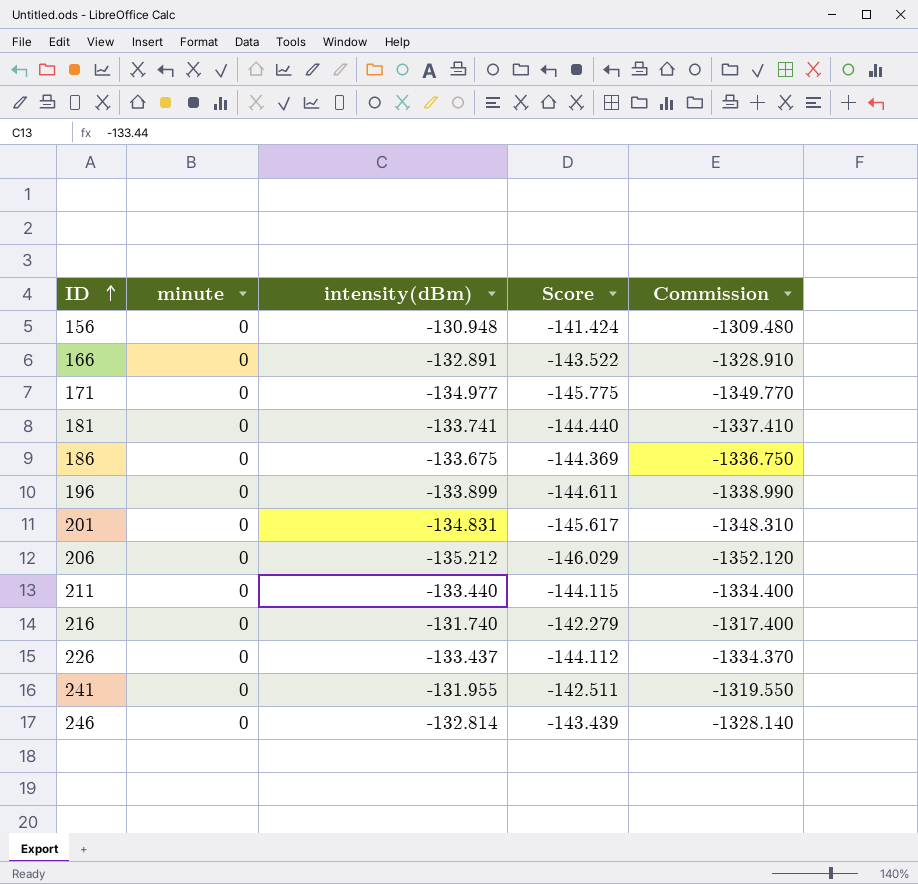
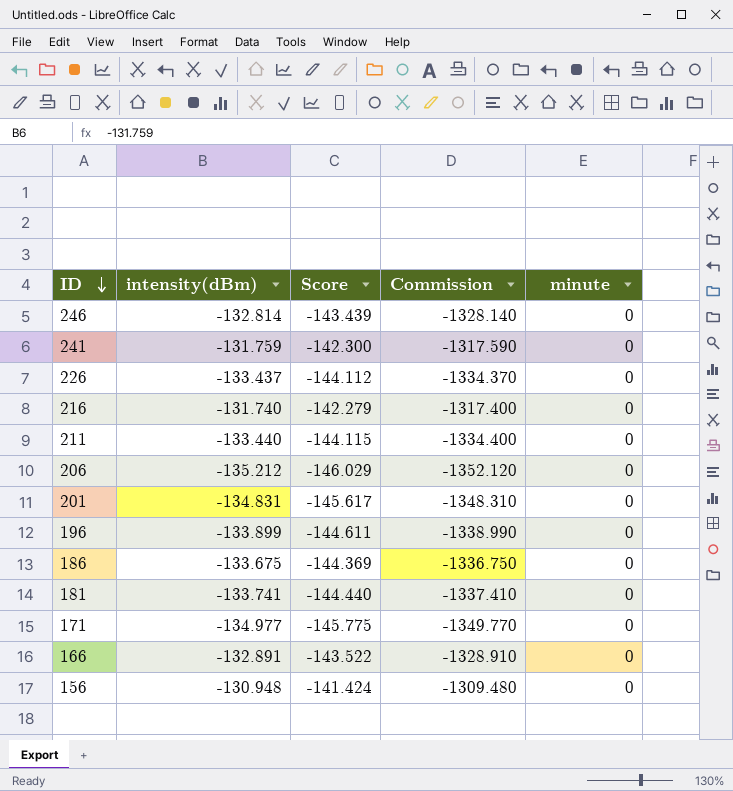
row order: ID ascending -> ID descending
column minute | position: 2 -> 5
241 | intensity(dBm): -131.955 -> -131.759
241 | Score: -142.511 -> -142.300
241 | Commission: -1319.550 -> -1317.590

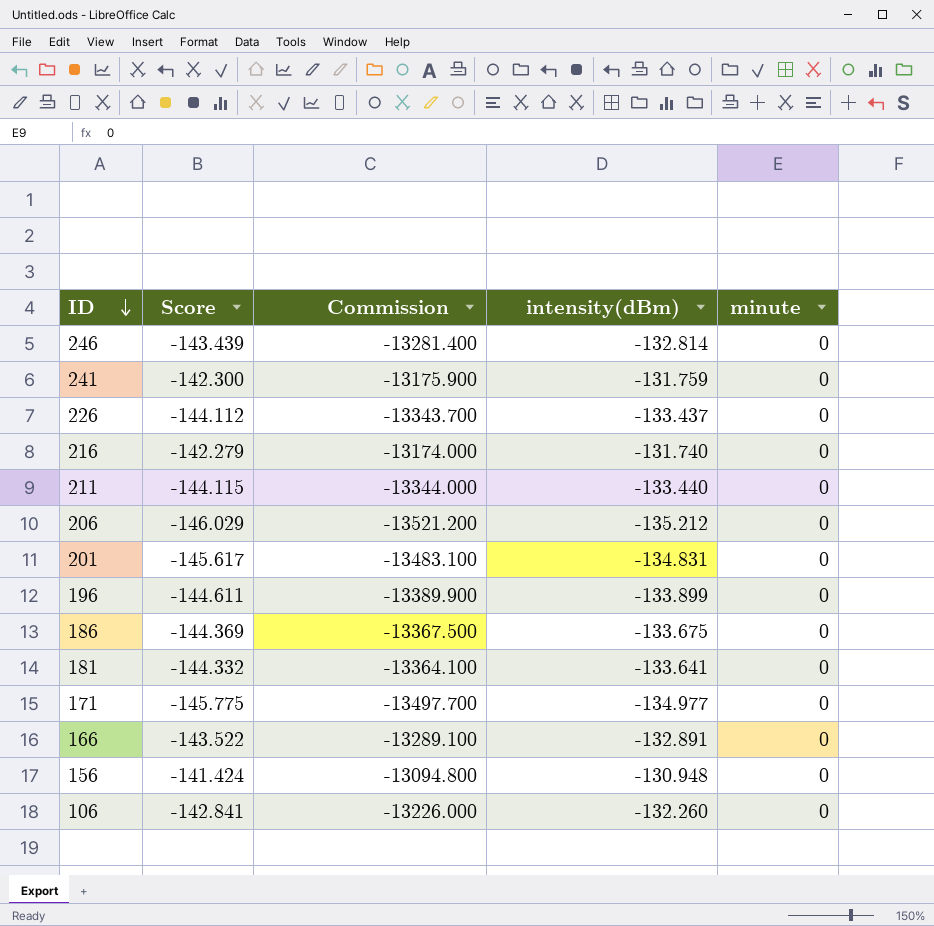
column Commission | formula: [intensity(dBm)] * 10 -> [intensity(dBm)] * 100
column intensity(dBm) | position: 2 -> 4
181 | Score: -144.440 -> -144.332
181 | intensity(dBm): -133.741 -> -133.641
row 106: none -> -142.841 | -13226.000 | -132.260 | 0

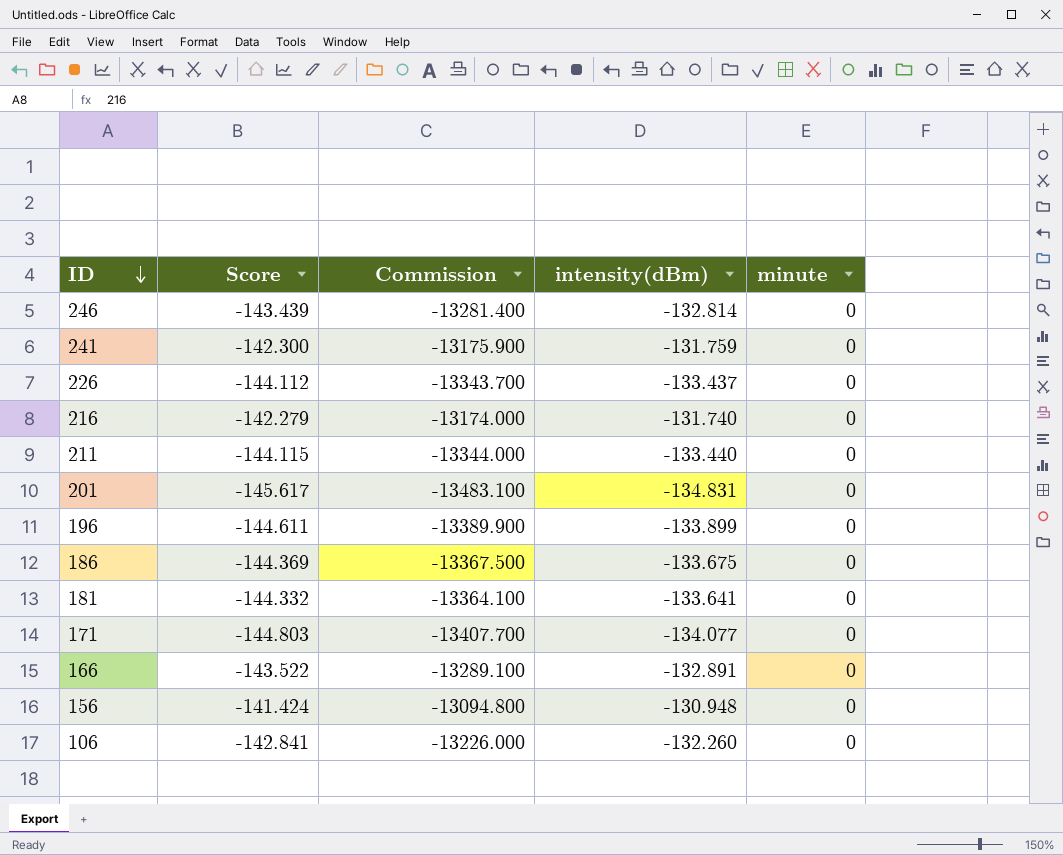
row 206: -146.029 | -13521.200 | -135.212 | 0 -> none
171 | Score: -145.775 -> -144.803
171 | Commission: -13497.700 -> -13407.700
171 | intensity(dBm): -134.977 -> -134.077

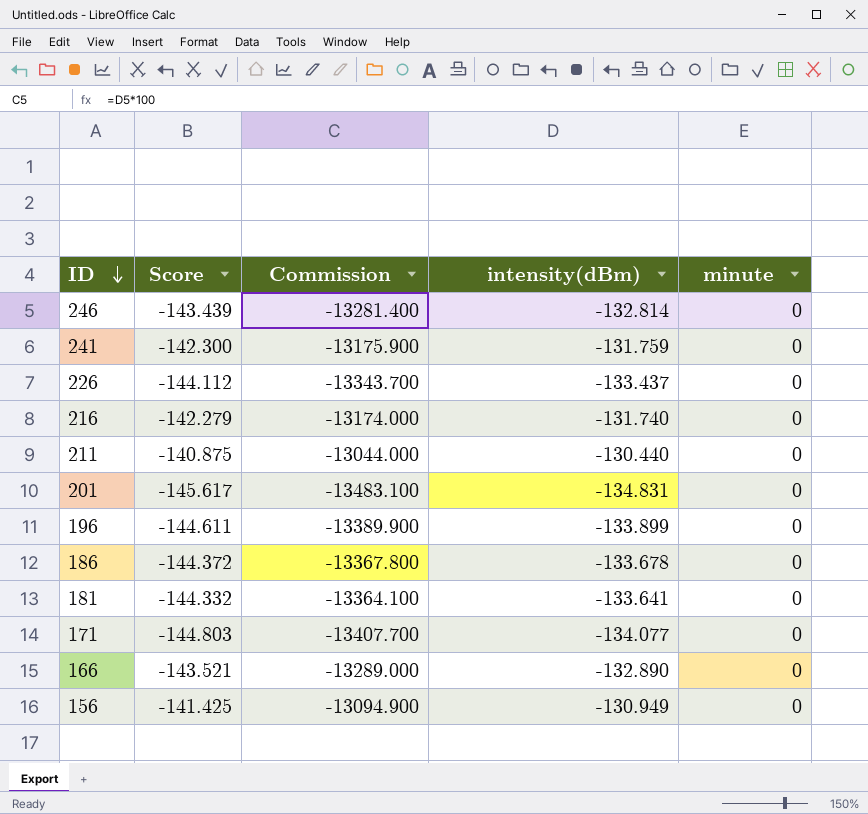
row 106: -142.841 | -13226.000 | -132.260 | 0 -> none
211 | Score: -144.115 -> -140.875
211 | Commission: -13344.000 -> -13044.000
211 | intensity(dBm): -133.440 -> -130.440
186 | Score: -144.369 -> -144.372
186 | Commission: -13367.500 -> -13367.800
186 | intensity(dBm): -133.675 -> -133.678
166 | Score: -143.522 -> -143.521
166 | Commission: -13289.100 -> -13289.000
166 | intensity(dBm): -132.891 -> -132.890
156 | Score: -141.424 -> -141.425
156 | Commission: -13094.800 -> -13094.900
156 | intensity(dBm): -130.948 -> -130.949

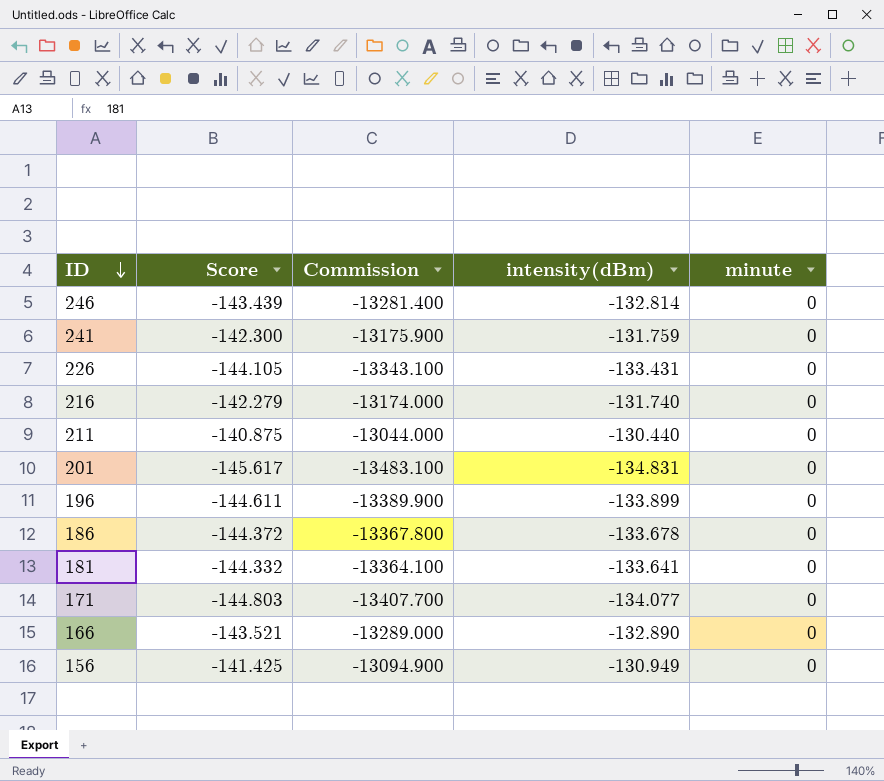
226 | Score: -144.112 -> -144.105
226 | Commission: -13343.700 -> -13343.100
226 | intensity(dBm): -133.437 -> -133.431

